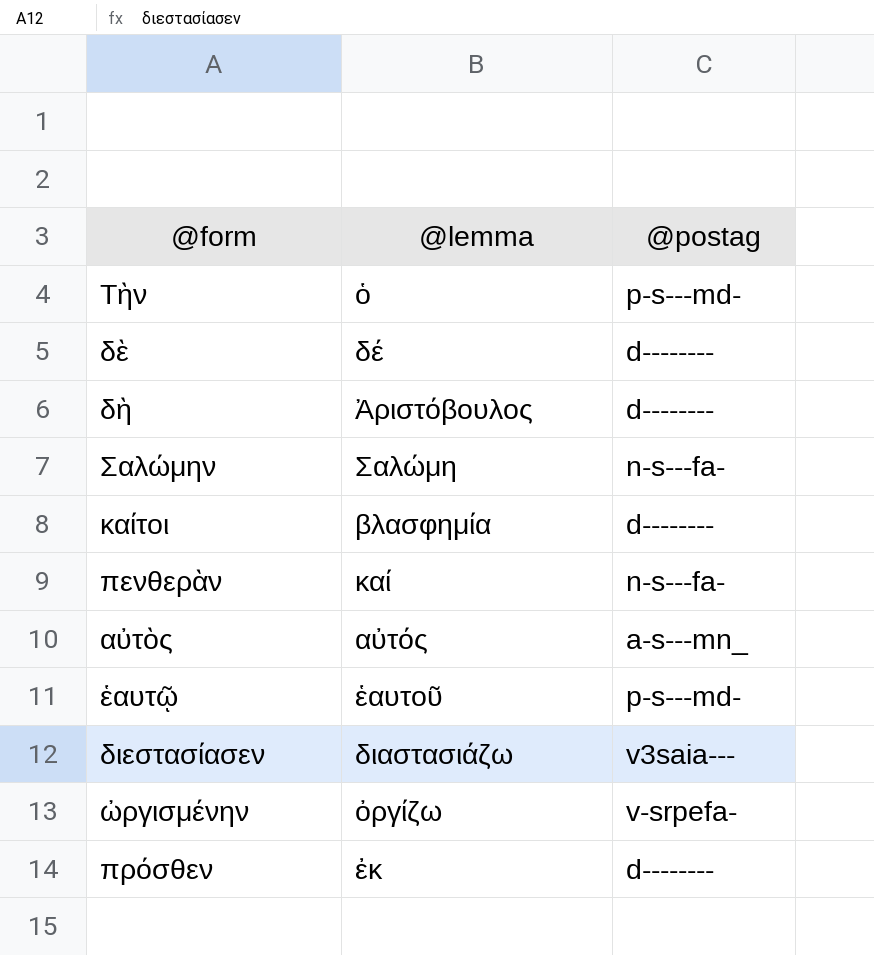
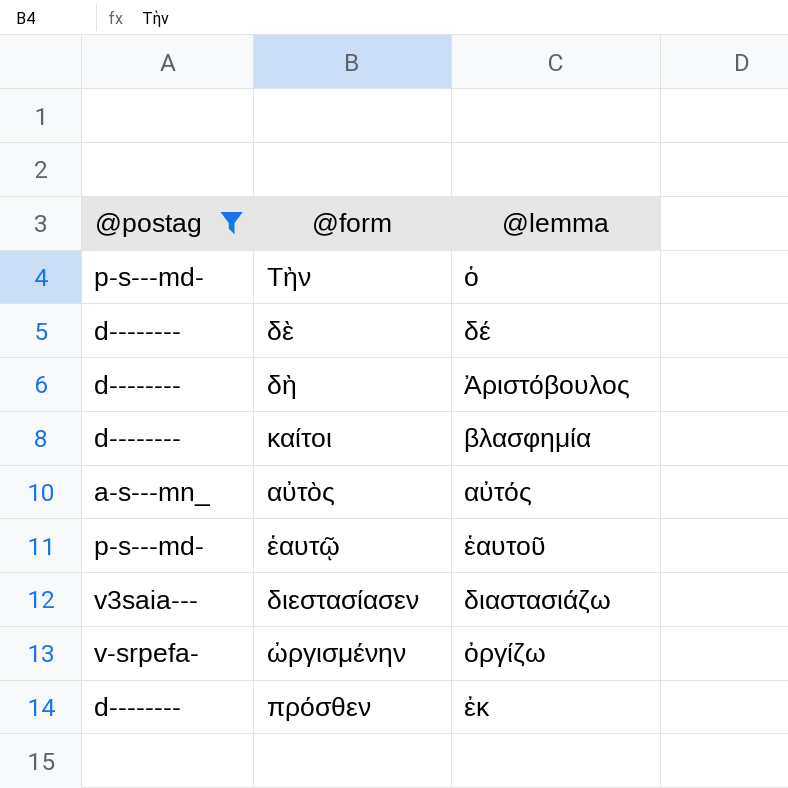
filter: none -> @postag != n-s---fa-
column @postag | position: 3 -> 1

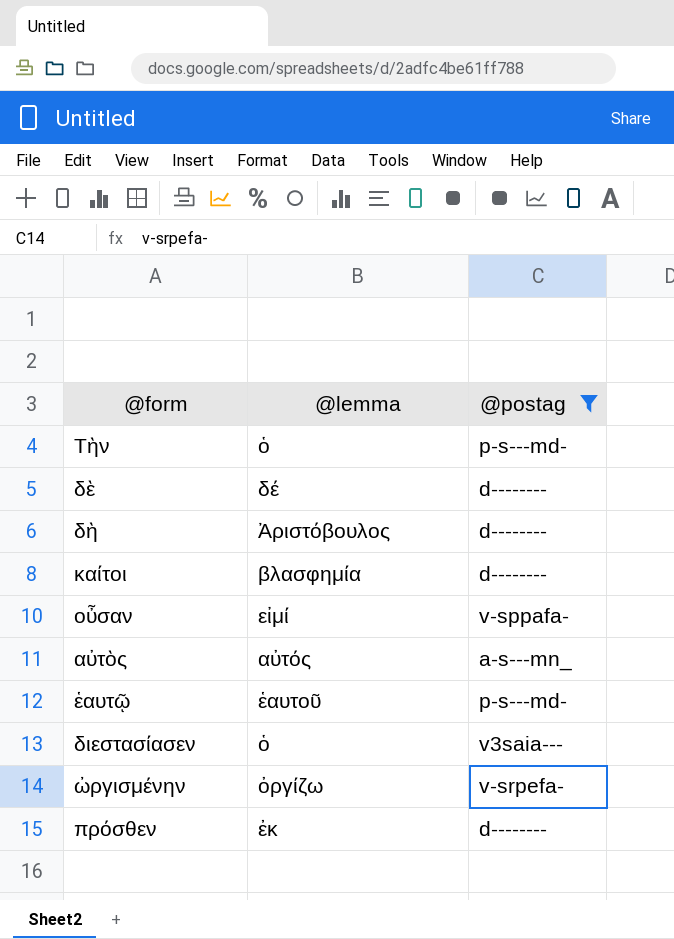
column @postag | position: 1 -> 3
row οὖσαν: none -> εἰμί | v-sppafa-
διεστασίασεν | @lemma: διαστασιάζω -> ὁ

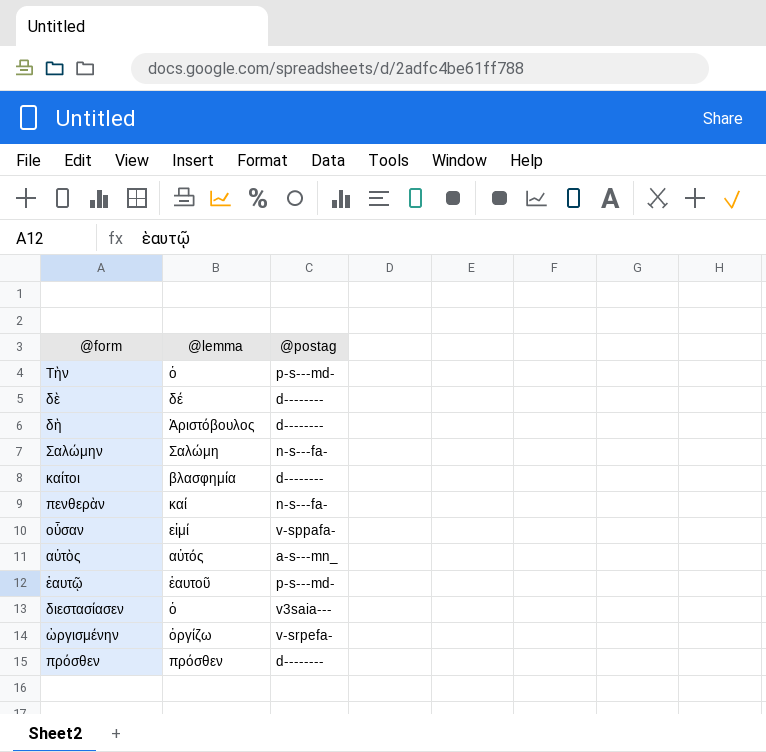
filter: @postag != n-s---fa- -> none
πρόσθεν | @lemma: ἐκ -> πρόσθεν

